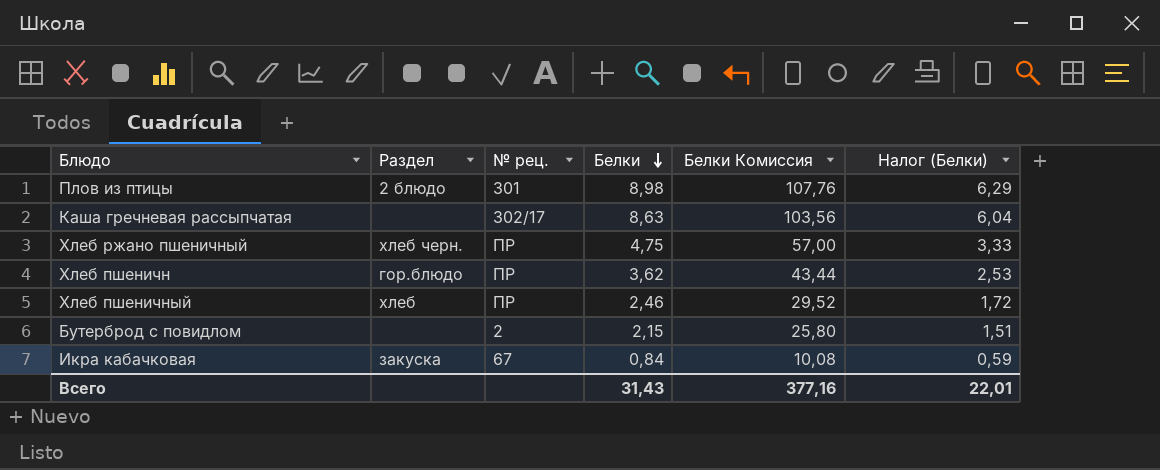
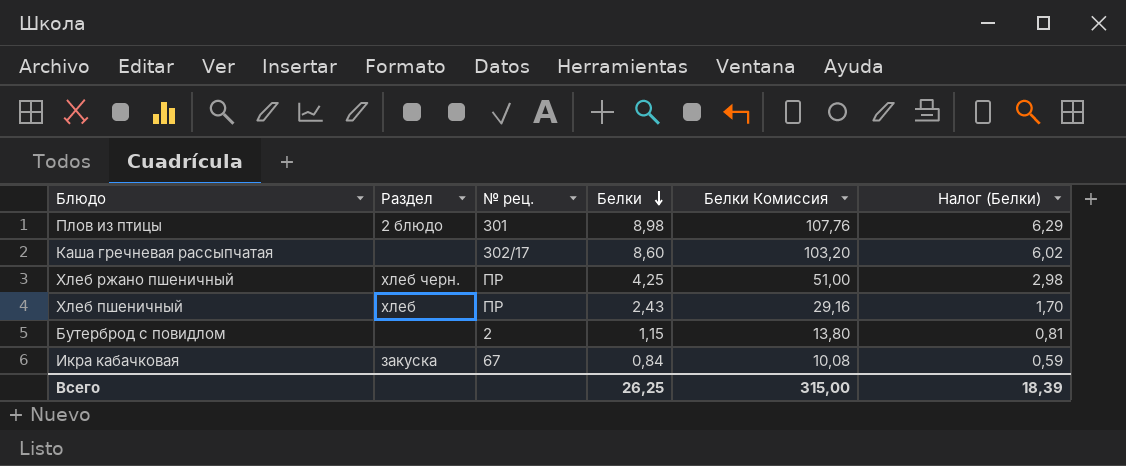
row Хлеб пшеничн: гор.блюдо | ПР | 3,62 | 43,44 | 2,53 -> none
Каша гречневая рассыпчатая | Белки: 8,63 -> 8,60
Каша гречневая рассыпчатая | Белки Комиссия: 103,56 -> 103,20
Каша гречневая рассыпчатая | Налог (Белки): 6,04 -> 6,02
Хлеб ржано пшеничный | Белки: 4,75 -> 4,25
Хлеб ржано пшеничный | Белки Комиссия: 57,00 -> 51,00
Хлеб ржано пшеничный | Налог (Белки): 3,33 -> 2,98
Хлеб пшеничный | Белки: 2,46 -> 2,43
Хлеб пшеничный | Белки Комиссия: 29,52 -> 29,16
Хлеб пшеничный | Налог (Белки): 1,72 -> 1,70
Бутерброд с повидлом | Белки: 2,15 -> 1,15
Бутерброд с повидлом | Белки Комиссия: 25,80 -> 13,80
Бутерброд с повидлом | Налог (Белки): 1,51 -> 0,81
Всего | Белки: 31,43 -> 26,25
Всего | Белки Комиссия: 377,16 -> 315,00
Всего | Налог (Белки): 22,01 -> 18,39

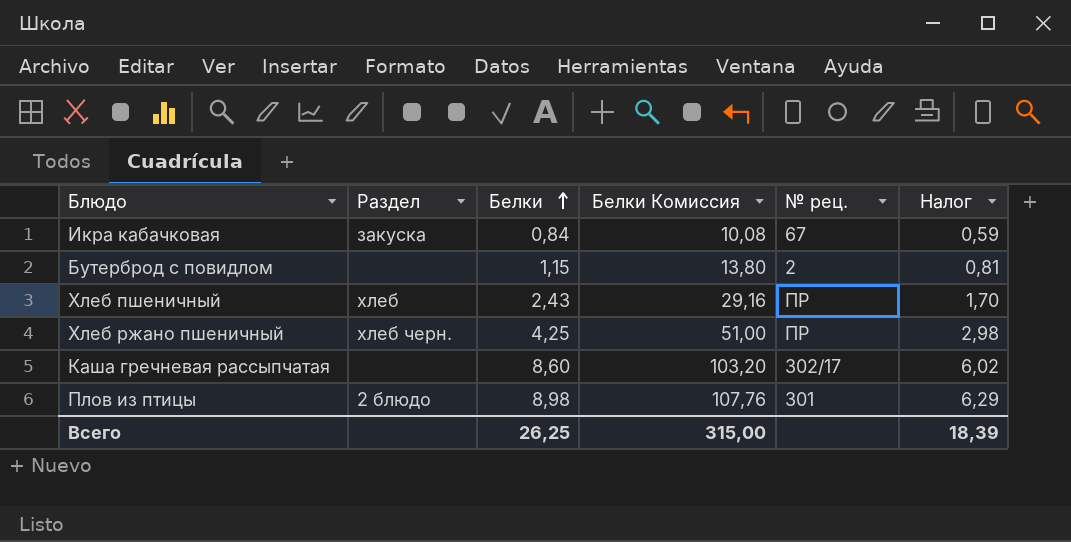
row order: Белки descending -> Белки ascending
column № рец. | position: 3 -> 5
column name: Налог (Белки) -> Налог

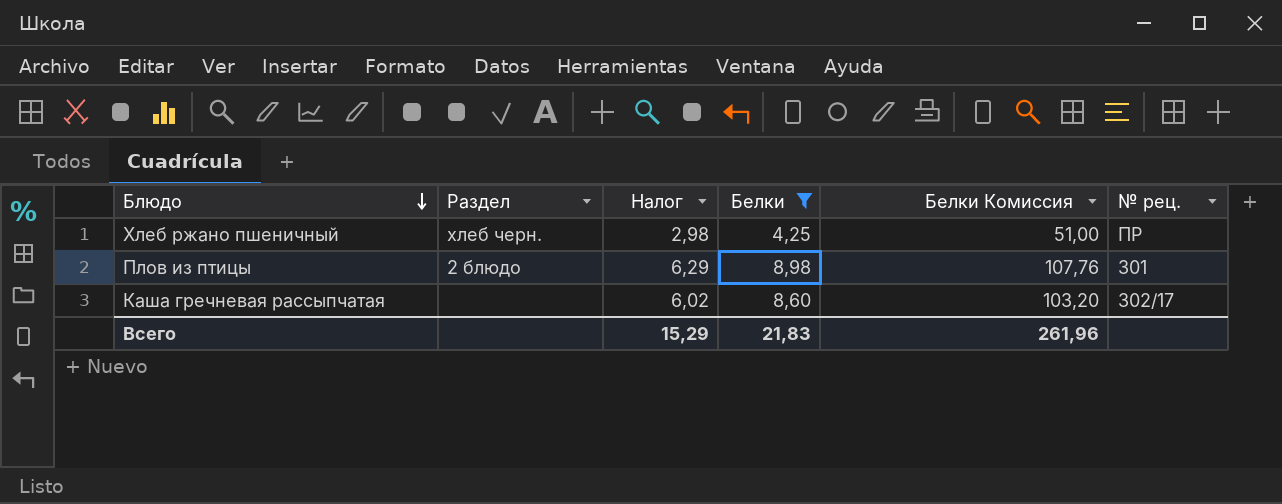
filter: none -> Белки >= 4,25
row order: Белки ascending -> Блюдо descending
column Налог | position: 6 -> 3
Всего | Налог: 18,39 -> 15,29
Всего | Белки: 26,25 -> 21,83
Всего | Белки Комиссия: 315,00 -> 261,96

